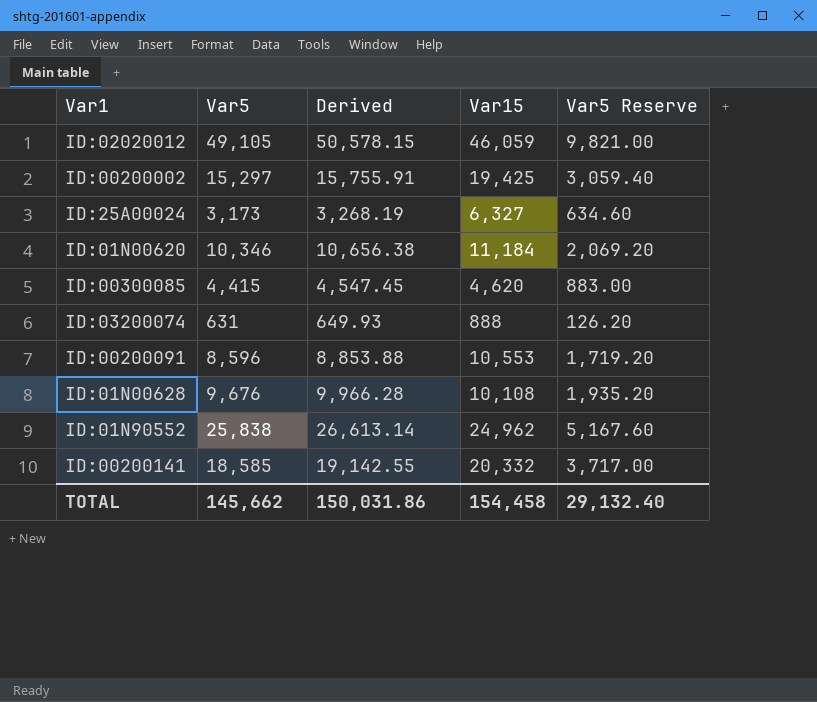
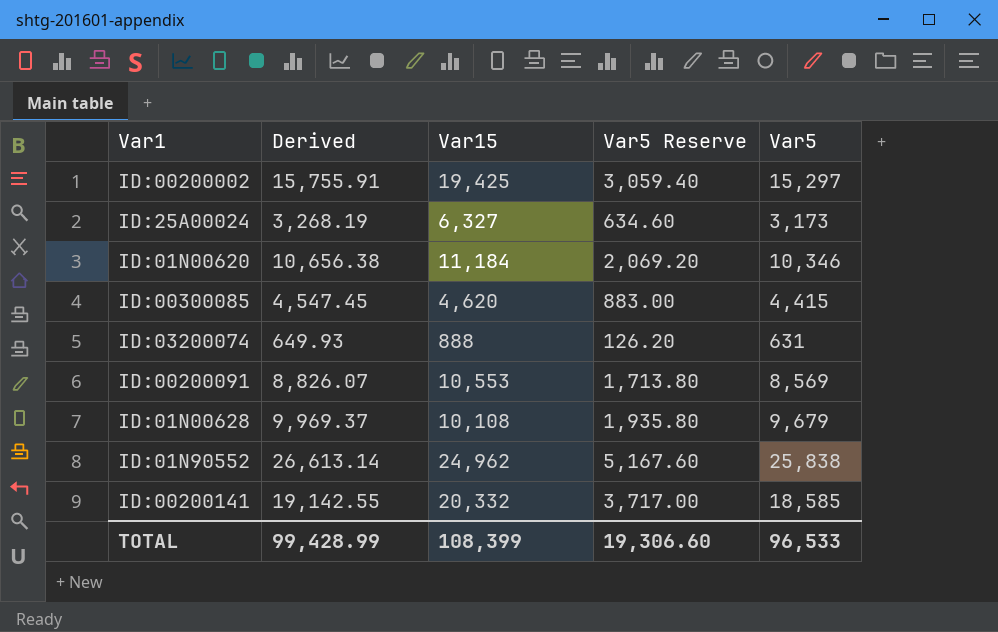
column Var5 | position: 2 -> 5
row ID:02020012: 49,105 | 50,578.15 | 46,059 | 9,821.00 -> none
ID:00200091 | Derived: 8,853.88 -> 8,826.07
ID:00200091 | Var5 Reserve: 1,719.20 -> 1,713.80
ID:00200091 | Var5: 8,596 -> 8,569
ID:01N00628 | Derived: 9,966.28 -> 9,969.37
ID:01N00628 | Var5 Reserve: 1,935.20 -> 1,935.80
ID:01N00628 | Var5: 9,676 -> 9,679
TOTAL | Derived: 150,031.86 -> 99,428.99
TOTAL | Var15: 154,458 -> 108,399
TOTAL | Var5 Reserve: 29,132.40 -> 19,306.60
TOTAL | Var5: 145,662 -> 96,533

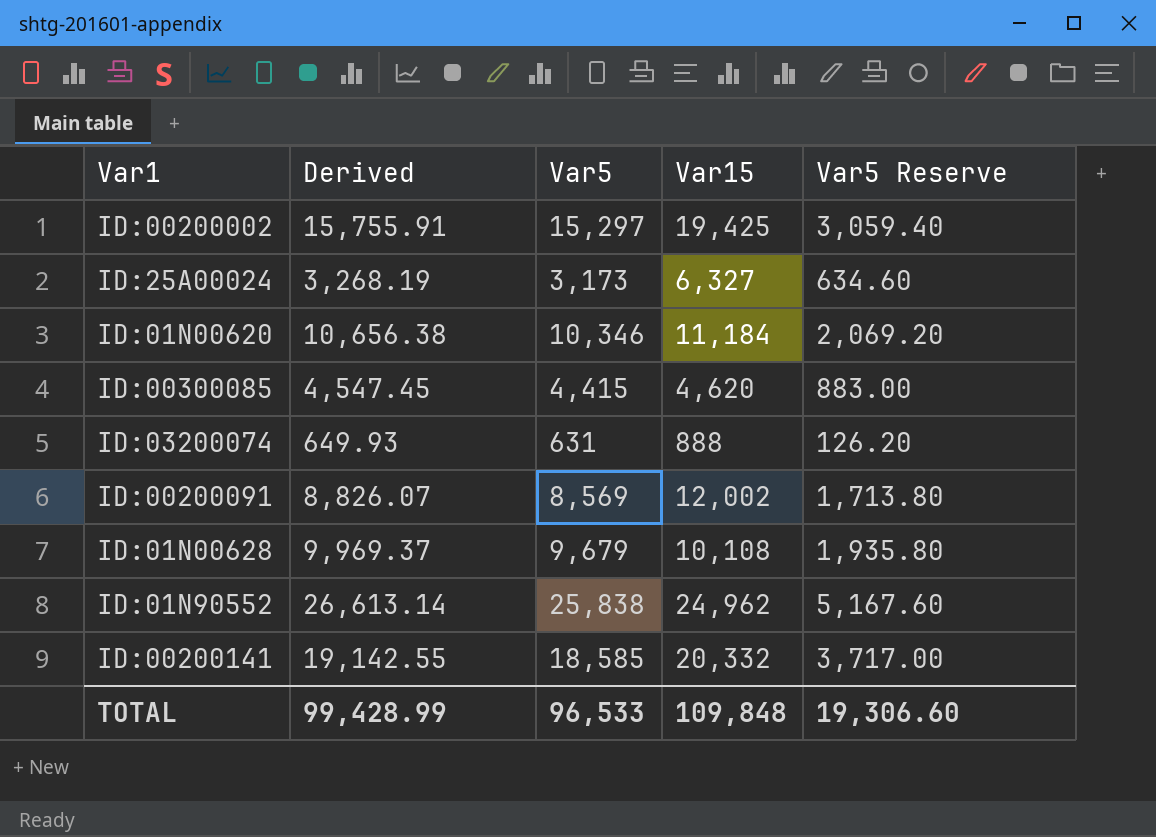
column Var5 | position: 5 -> 3
ID:00200091 | Var15: 10,553 -> 12,002
TOTAL | Var15: 108,399 -> 109,848

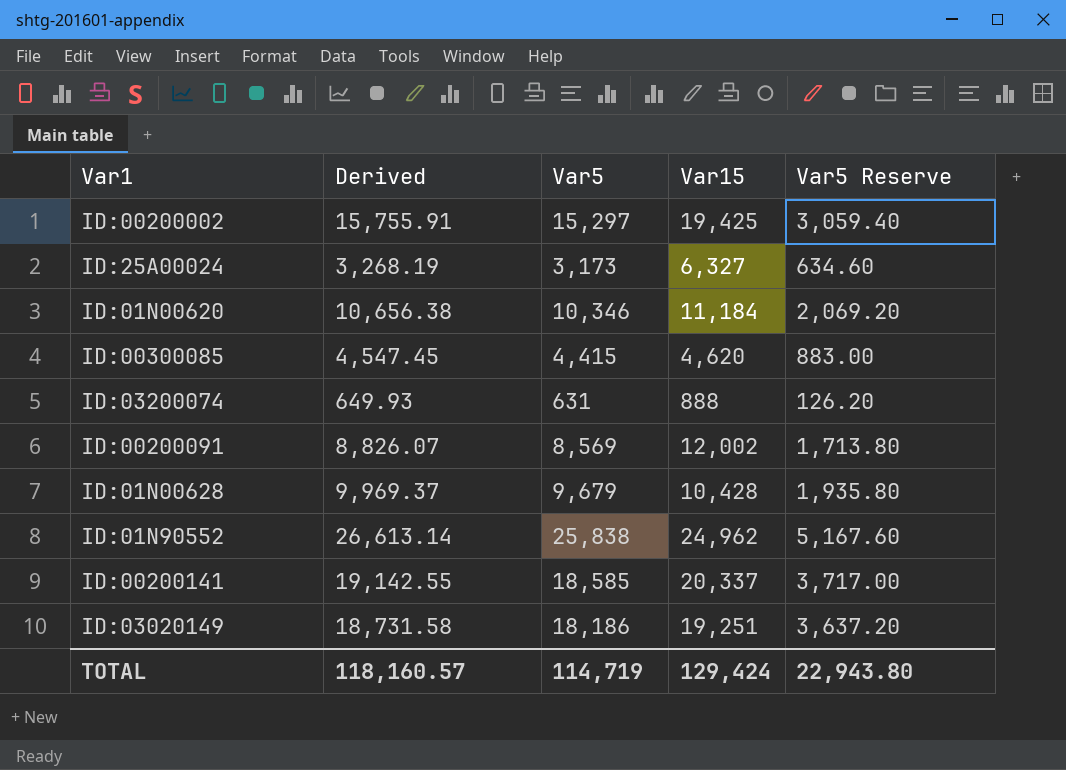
ID:01N00628 | Var15: 10,108 -> 10,428
ID:00200141 | Var15: 20,332 -> 20,337
row ID:03020149: none -> 18,731.58 | 18,186 | 19,251 | 3,637.20
TOTAL | Derived: 99,428.99 -> 118,160.57
TOTAL | Var5: 96,533 -> 114,719
TOTAL | Var15: 109,848 -> 129,424
TOTAL | Var5 Reserve: 19,306.60 -> 22,943.80

